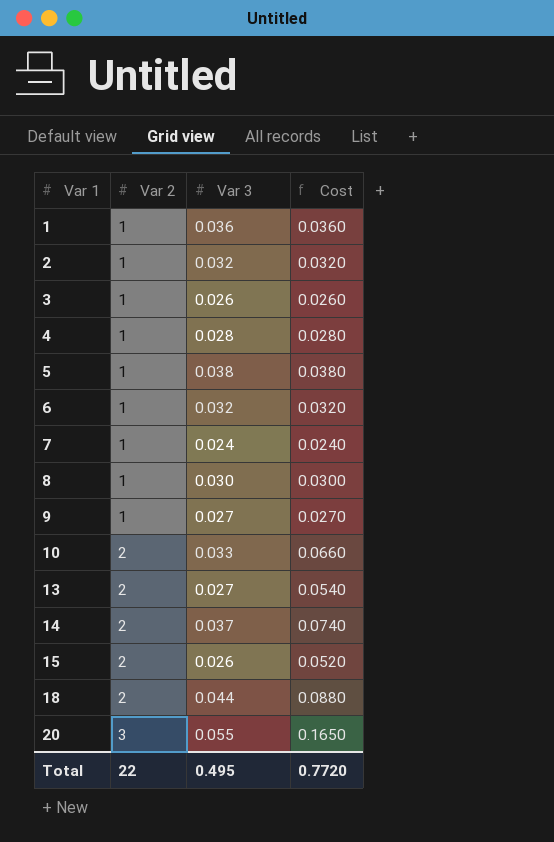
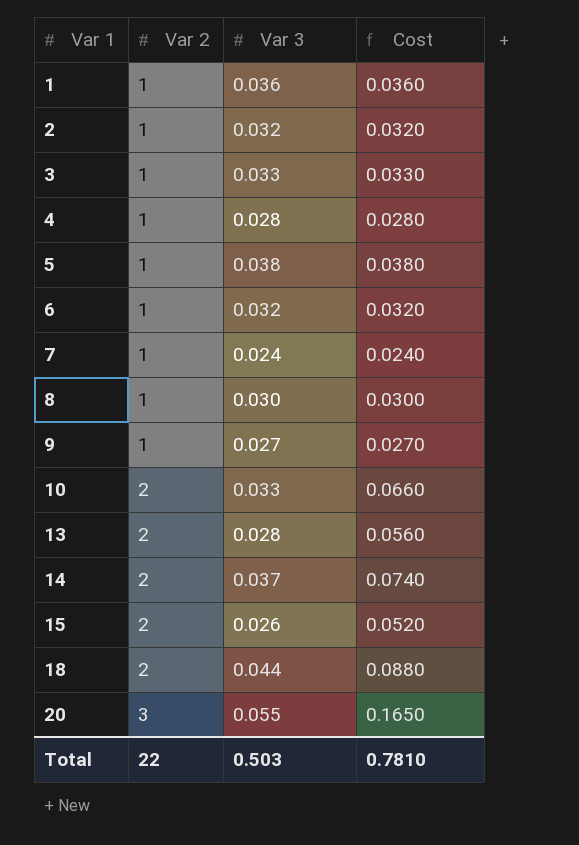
3 | Var 3: 0.026 -> 0.033
3 | Cost: 0.0260 -> 0.0330
13 | Var 3: 0.027 -> 0.028
13 | Cost: 0.0540 -> 0.0560
Total | Var 3: 0.495 -> 0.503
Total | Cost: 0.7720 -> 0.7810

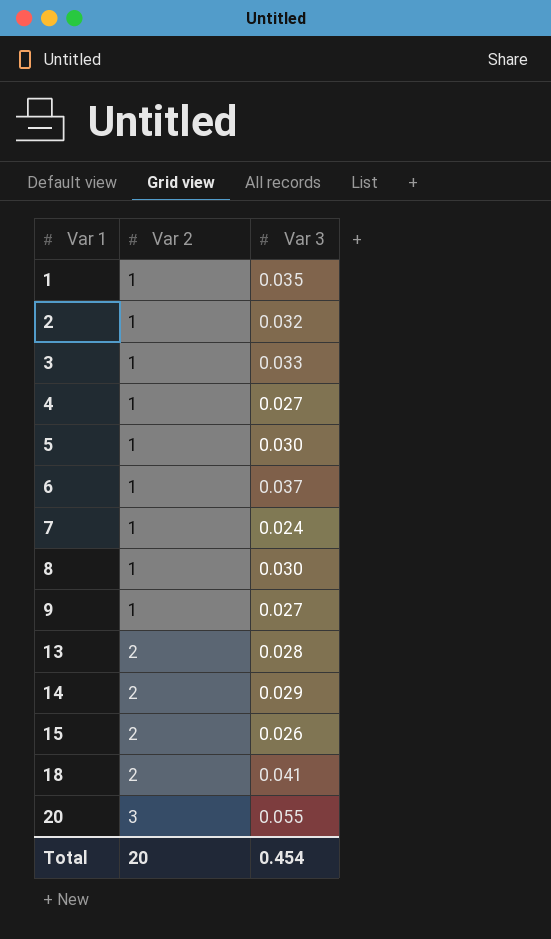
column Cost | formula: [Var 2] * [Var 3] -> none
row 10: 2 | 0.033 | 0.0660 -> none
1 | Var 3: 0.036 -> 0.035
4 | Var 3: 0.028 -> 0.027
5 | Var 3: 0.038 -> 0.030
6 | Var 3: 0.032 -> 0.037
14 | Var 3: 0.037 -> 0.029
18 | Var 3: 0.044 -> 0.041
Total | Var 2: 22 -> 20
Total | Var 3: 0.503 -> 0.454

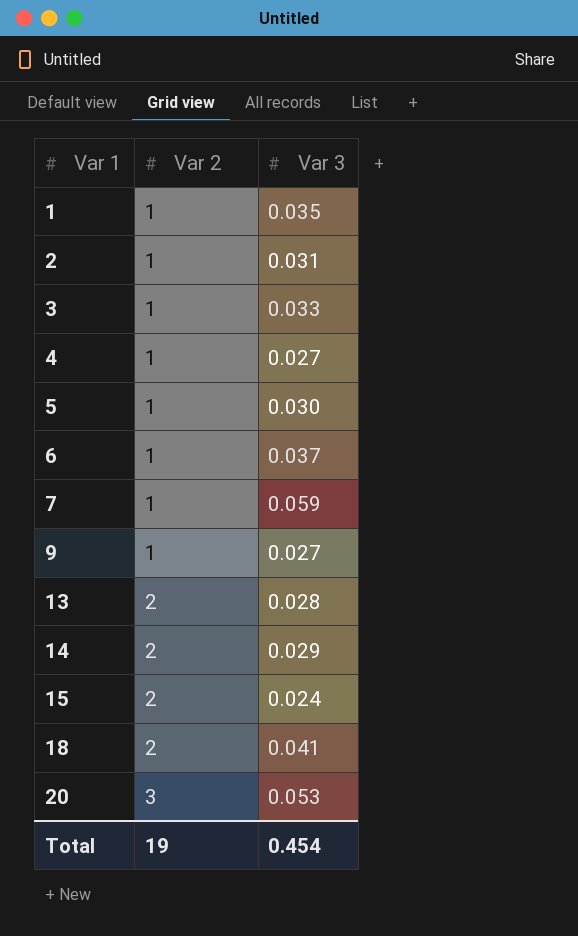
row 8: 1 | 0.030 -> none
2 | Var 3: 0.032 -> 0.031
7 | Var 3: 0.024 -> 0.059
15 | Var 3: 0.026 -> 0.024
20 | Var 3: 0.055 -> 0.053
Total | Var 2: 20 -> 19

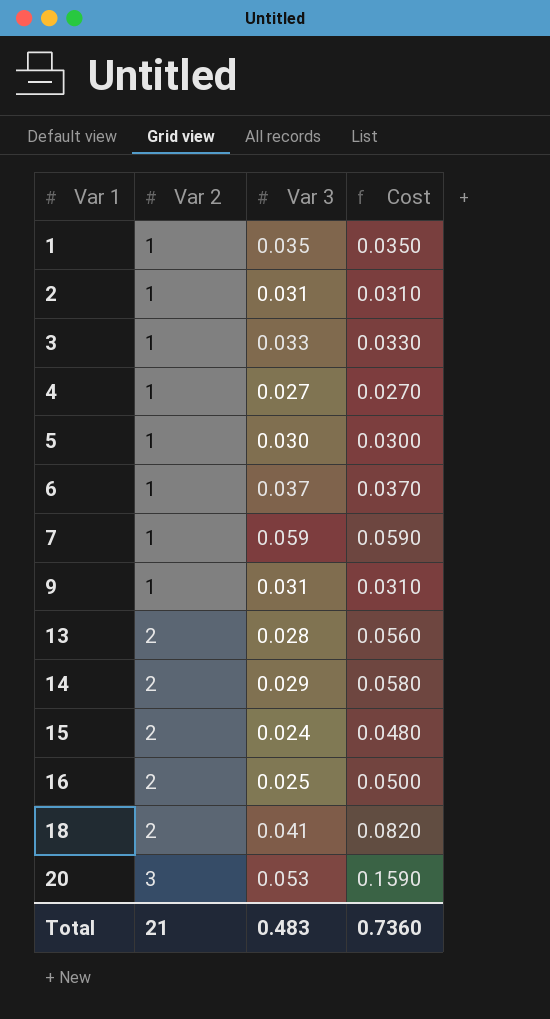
column Cost | formula: none -> [Var 2] * [Var 3]
9 | Var 3: 0.027 -> 0.031
row 16: none -> 2 | 0.025 | 0.0500
Total | Var 2: 19 -> 21
Total | Var 3: 0.454 -> 0.483

